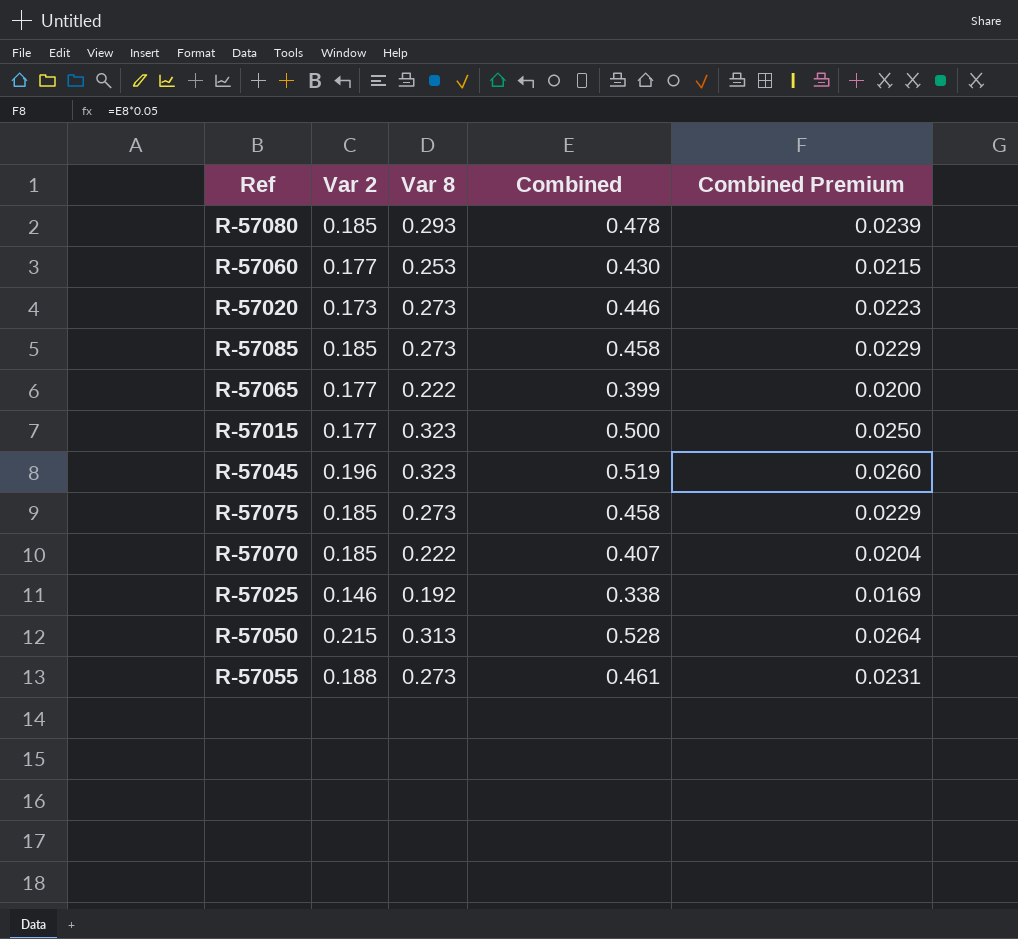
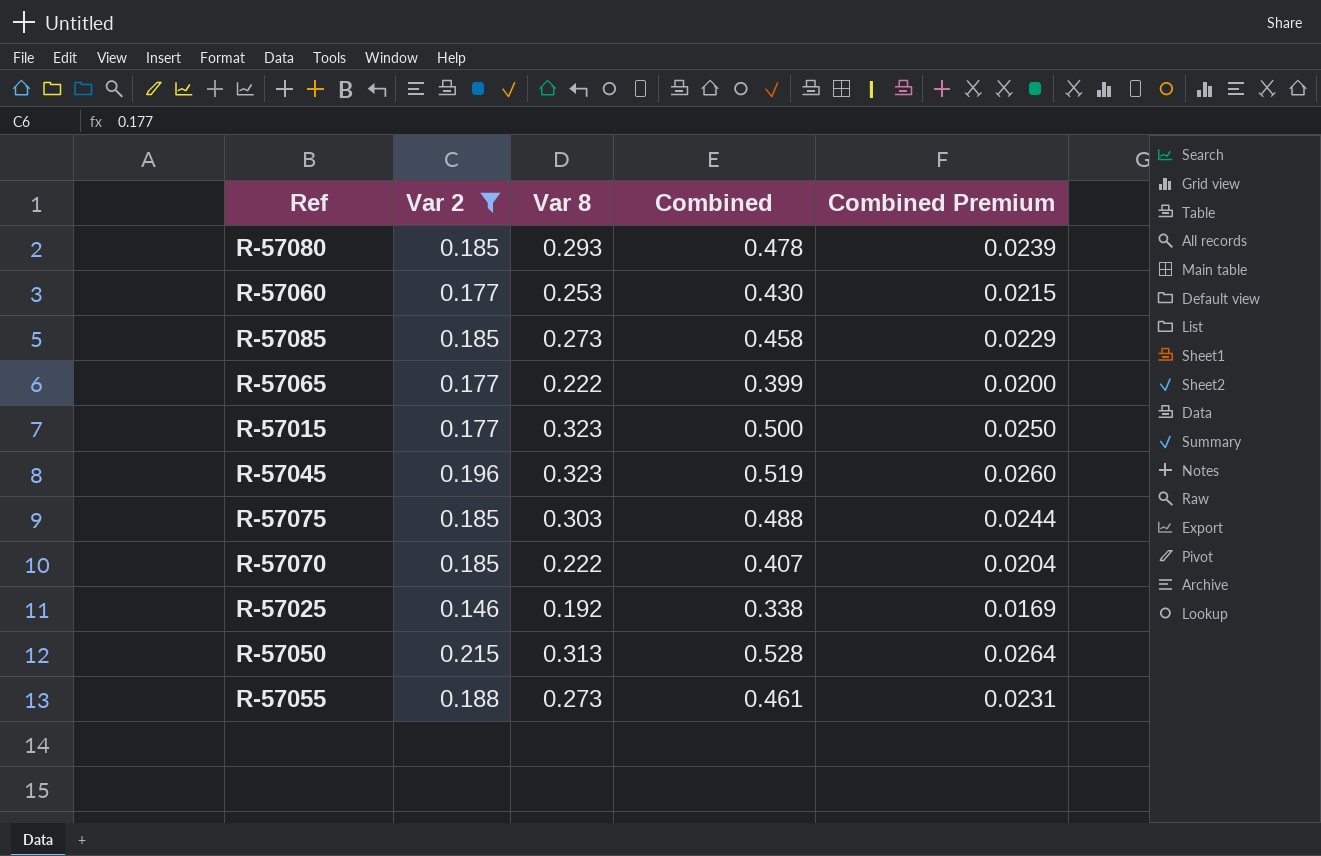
filter: none -> Var 2 != 0.173
R-57075 | Var 8: 0.273 -> 0.303
R-57075 | Combined: 0.458 -> 0.488
R-57075 | Combined Premium: 0.0229 -> 0.0244

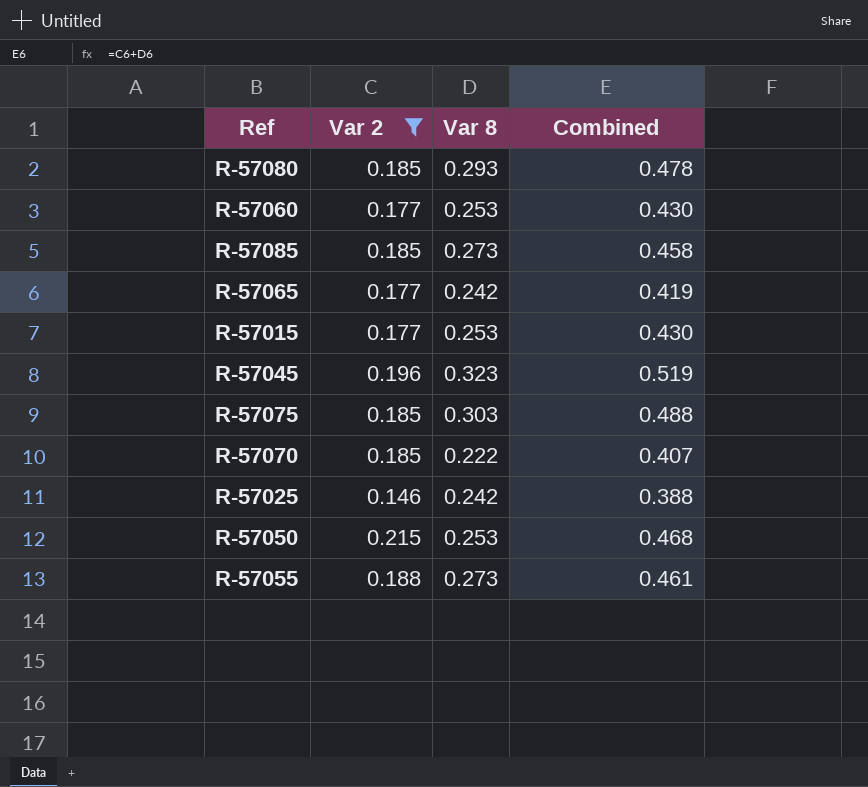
column Combined Premium | formula: [Combined] * 0.05 -> none
R-57065 | Var 8: 0.222 -> 0.242
R-57065 | Combined: 0.399 -> 0.419
R-57015 | Var 8: 0.323 -> 0.253
R-57015 | Combined: 0.500 -> 0.430
R-57025 | Var 8: 0.192 -> 0.242
R-57025 | Combined: 0.338 -> 0.388
R-57050 | Var 8: 0.313 -> 0.253
R-57050 | Combined: 0.528 -> 0.468

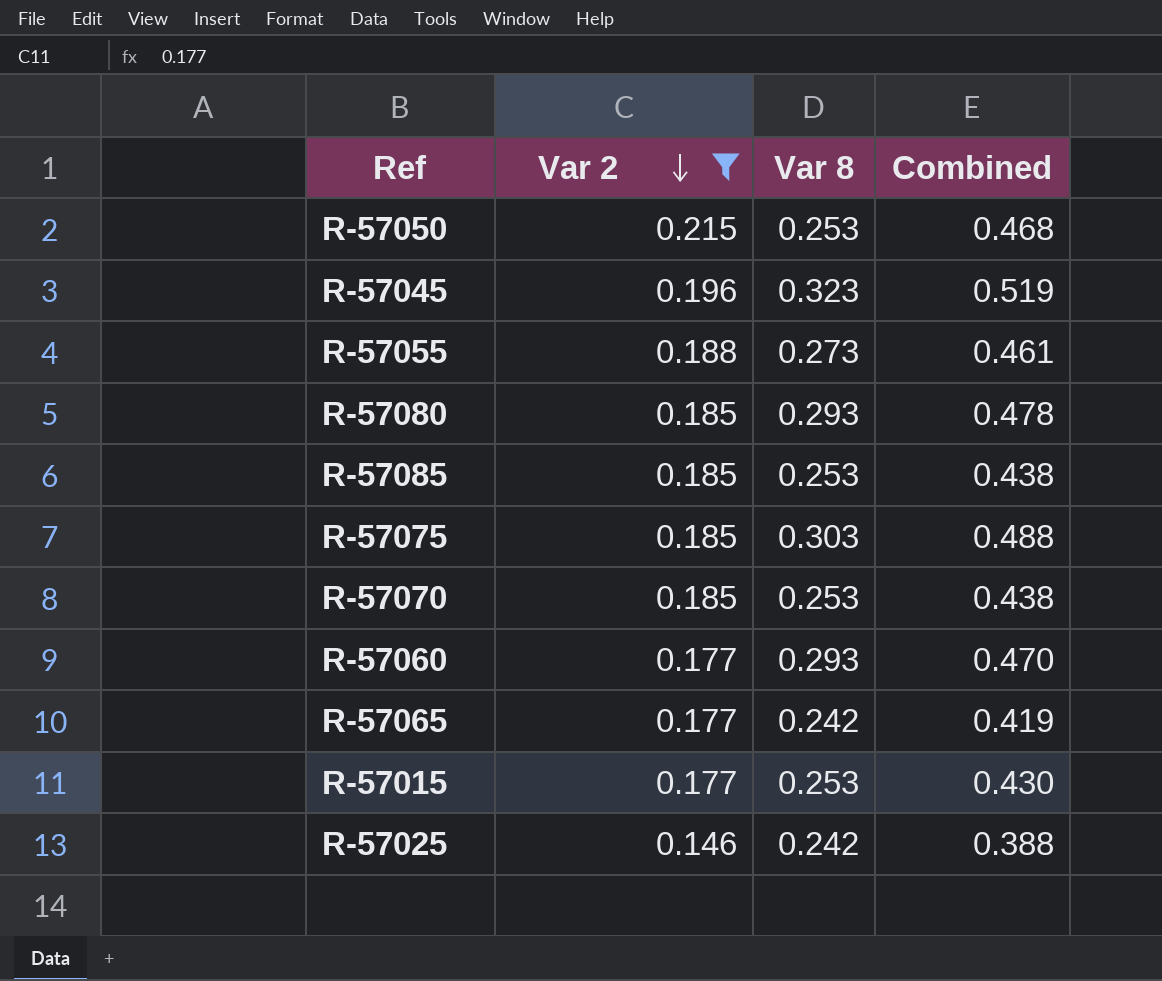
row order: none -> Var 2 descending
R-57085 | Var 8: 0.273 -> 0.253
R-57085 | Combined: 0.458 -> 0.438
R-57070 | Var 8: 0.222 -> 0.253
R-57070 | Combined: 0.407 -> 0.438
R-57060 | Var 8: 0.253 -> 0.293
R-57060 | Combined: 0.430 -> 0.470

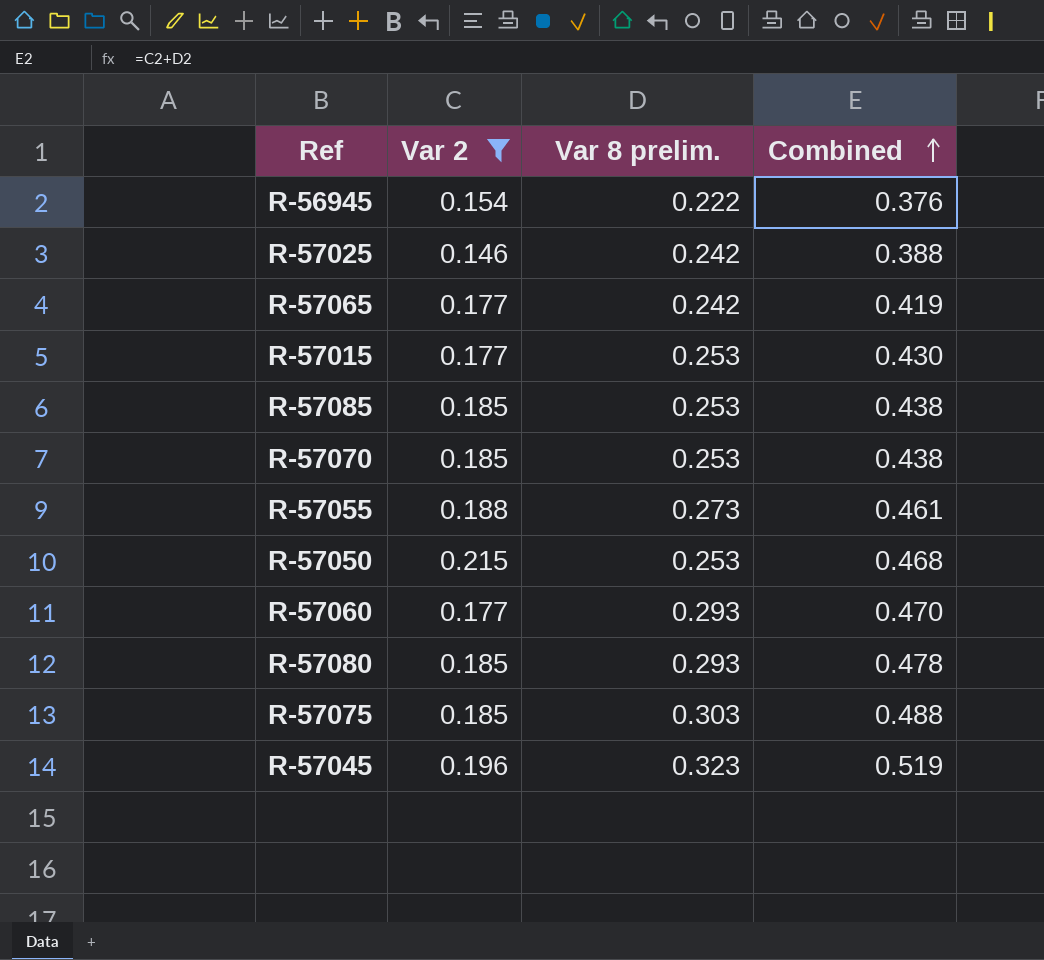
row order: Var 2 descending -> Combined ascending
column name: Var 8 -> Var 8 prelim.
row R-56945: none -> 0.154 | 0.222 | 0.376

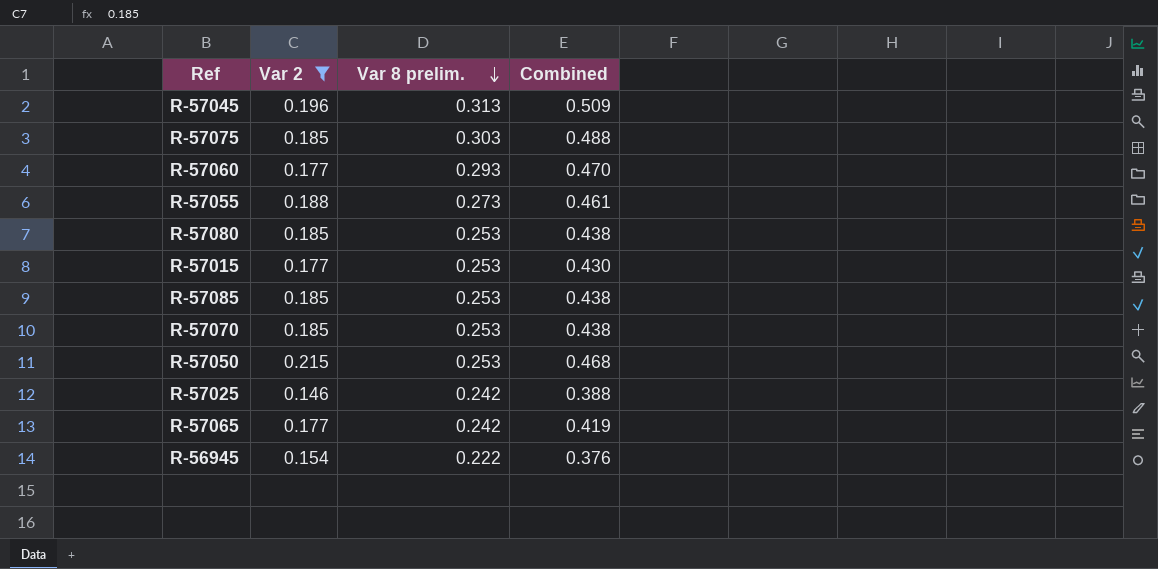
row order: Combined ascending -> Var 8 prelim. descending
R-57045 | Var 8 prelim.: 0.323 -> 0.313
R-57045 | Combined: 0.519 -> 0.509
R-57080 | Var 8 prelim.: 0.293 -> 0.253
R-57080 | Combined: 0.478 -> 0.438

